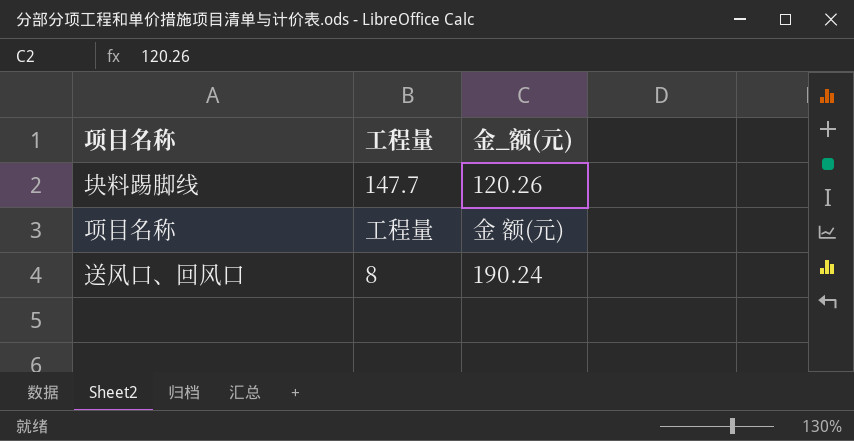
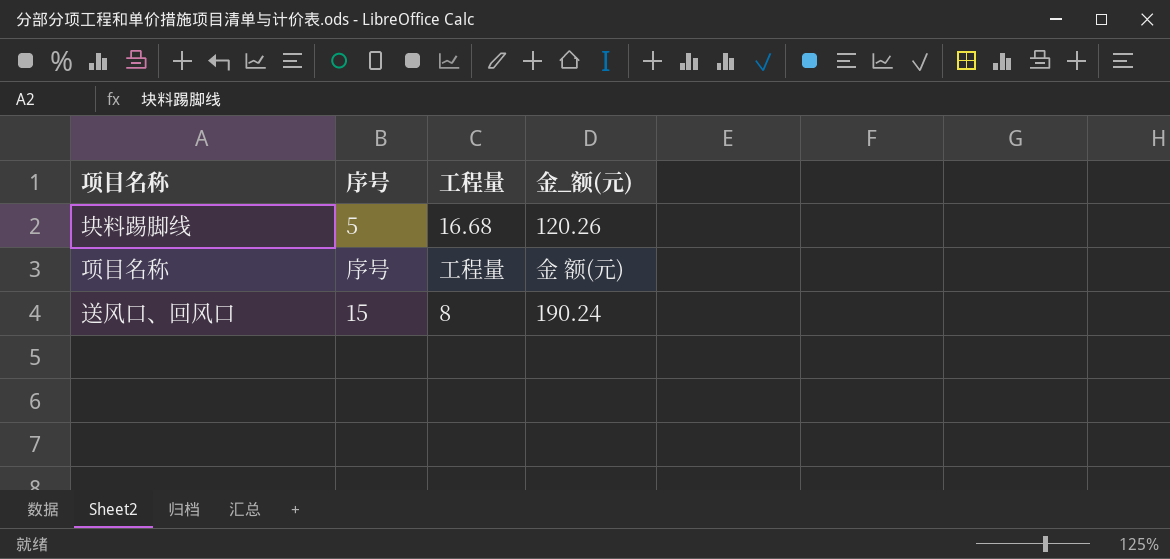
column 序号 | position: none -> 2
块料踢脚线 | 工程量: 147.7 -> 16.68

